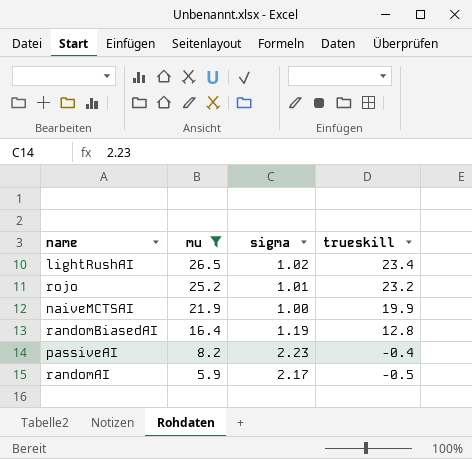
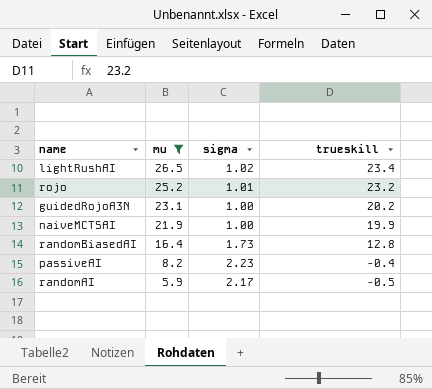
row guidedRojoA3N: none -> 23.1 | 1.00 | 20.2
randomBiasedAI | sigma: 1.19 -> 1.73

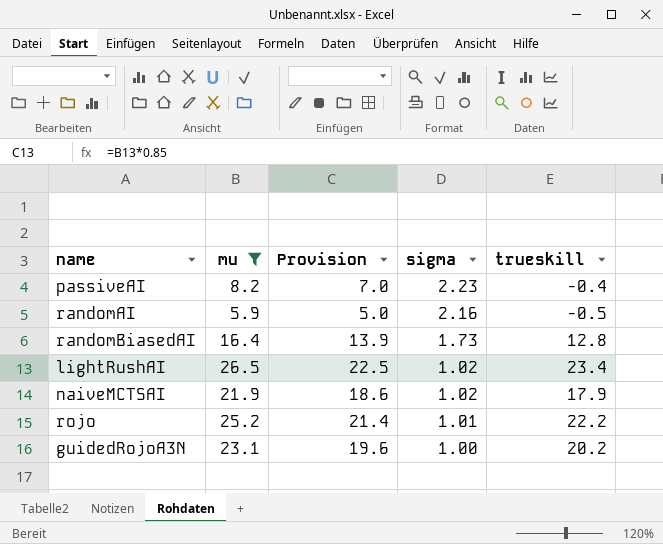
row order: mu descending -> sigma descending
column Provision | formula: none -> [mu] * 0.85
randomAI | sigma: 2.17 -> 2.16
naiveMCTSAI | sigma: 1.00 -> 1.02
naiveMCTSAI | trueskill: 19.9 -> 17.9
rojo | trueskill: 23.2 -> 22.2

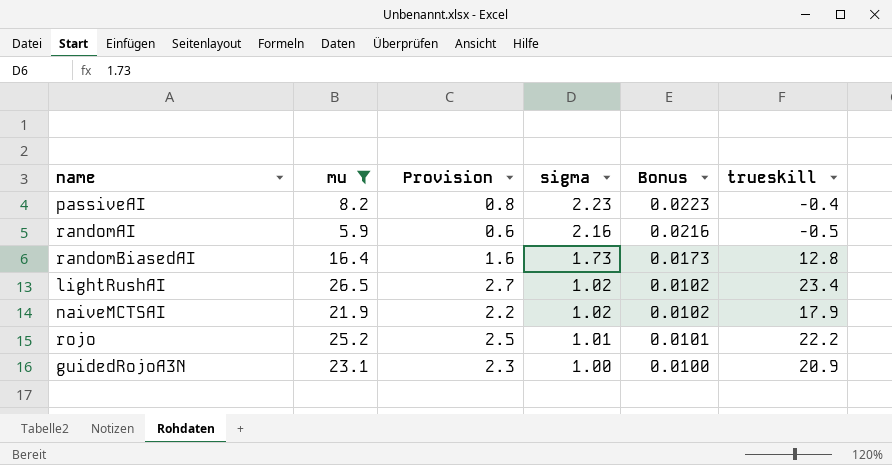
column Provision | formula: [mu] * 0.85 -> [mu] * 0.1
column Bonus | formula: none -> [sigma] * 0.01
guidedRojoA3N | trueskill: 20.2 -> 20.9

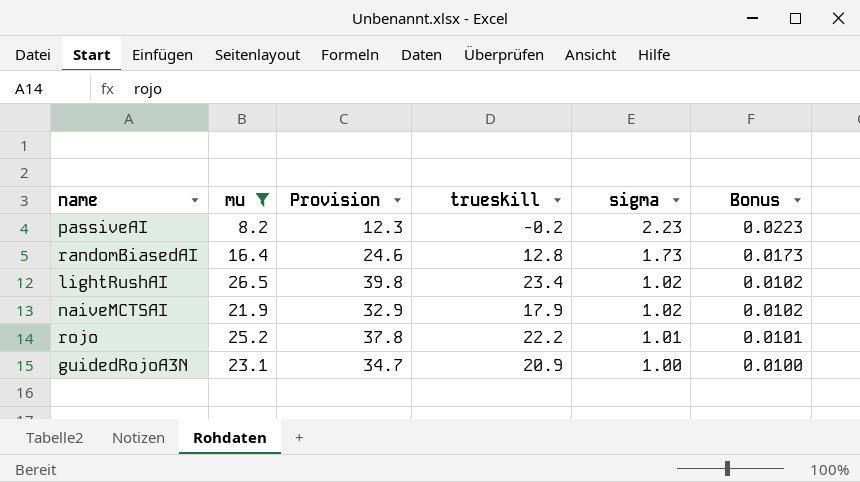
column Provision | formula: [mu] * 0.1 -> [mu] * 1.5
column trueskill | position: 6 -> 4
row randomAI: 5.9 | 0.6 | 2.16 | 0.0216 | -0.5 -> none
passiveAI | trueskill: -0.4 -> -0.2

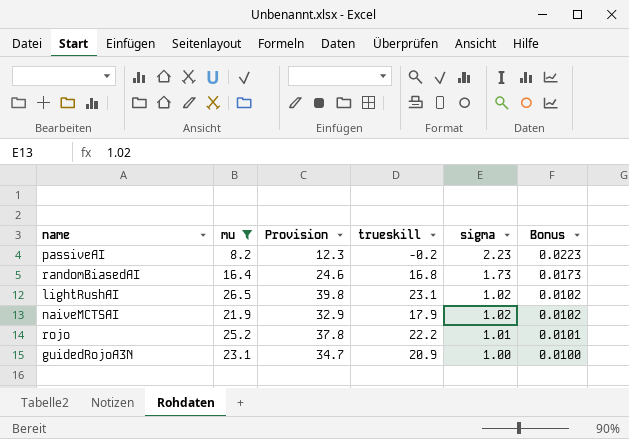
randomBiasedAI | trueskill: 12.8 -> 16.8
lightRushAI | trueskill: 23.4 -> 23.1

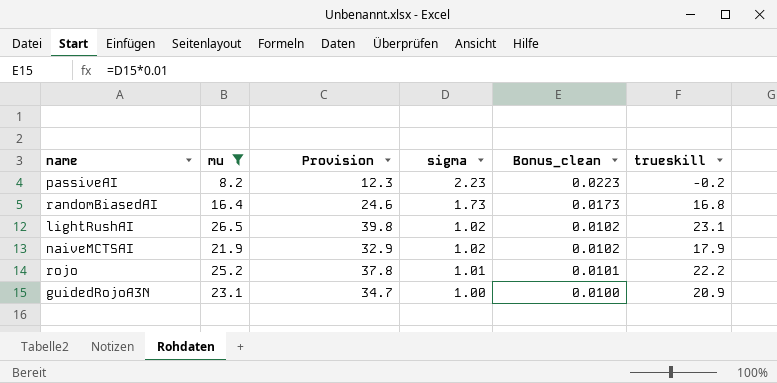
column name: Bonus -> Bonus_clean
column trueskill | position: 4 -> 6

